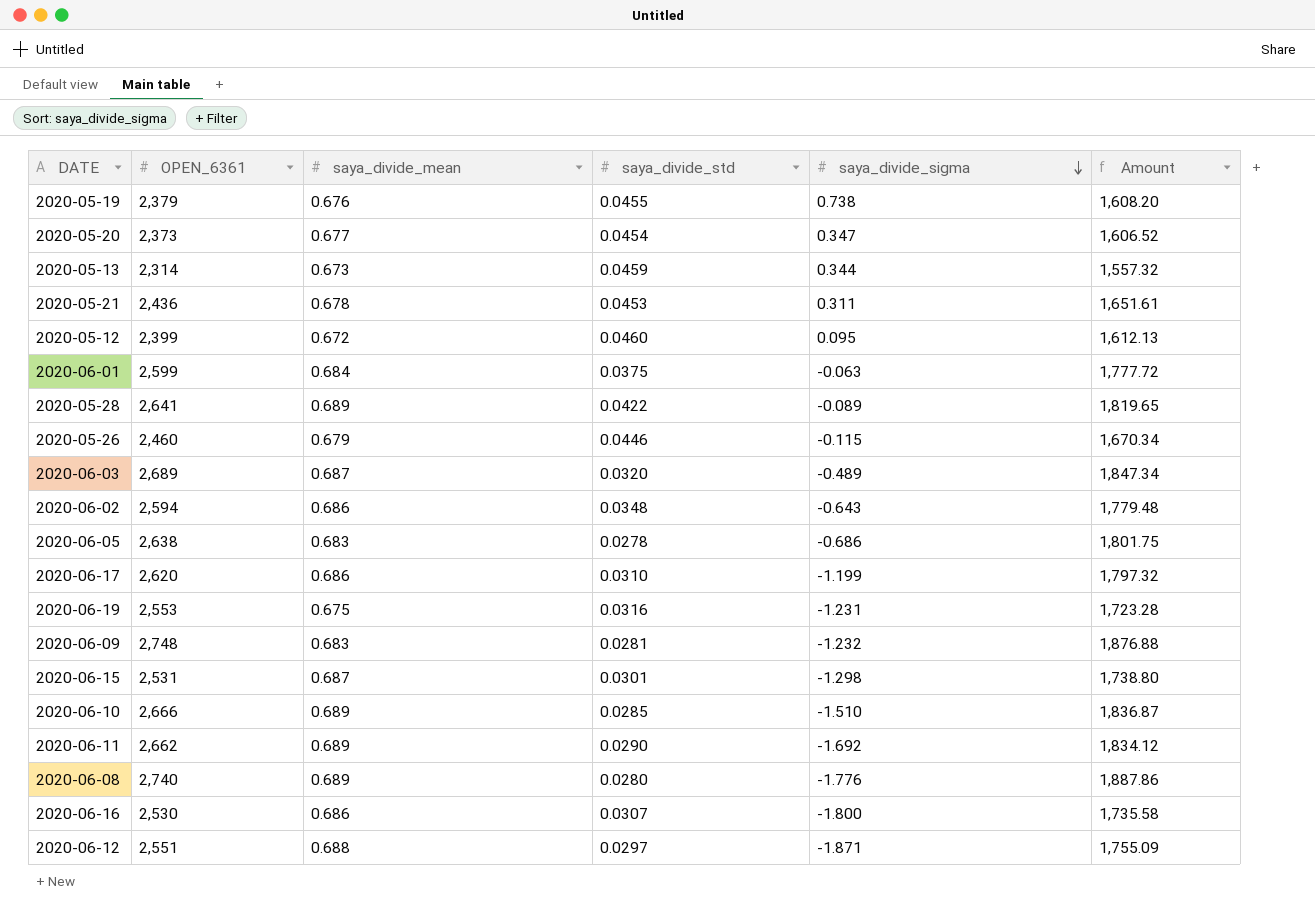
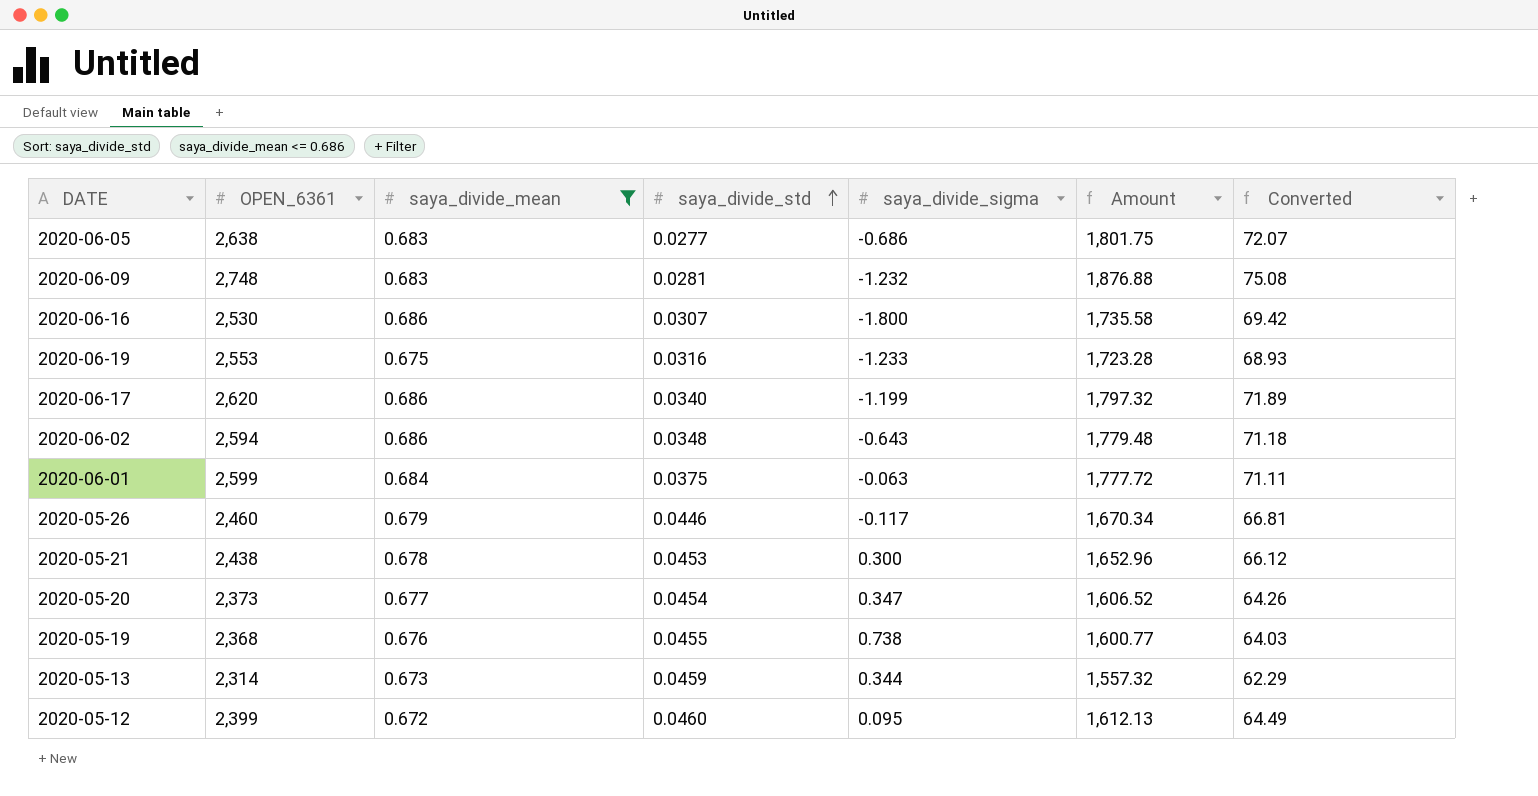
filter: none -> saya_divide_mean <= 0.686
row order: saya_divide_sigma descending -> saya_divide_std ascending
column Converted | formula: none -> [Amount] * 0.04
2020-06-05 | saya_divide_std: 0.0278 -> 0.0277
2020-06-19 | saya_divide_sigma: -1.231 -> -1.233
2020-06-17 | saya_divide_std: 0.0310 -> 0.0340
2020-05-26 | saya_divide_sigma: -0.115 -> -0.117
2020-05-21 | OPEN_6361: 2,436 -> 2,438
2020-05-21 | saya_divide_sigma: 0.311 -> 0.300
2020-05-21 | Amount: 1,651.61 -> 1,652.96
2020-05-19 | OPEN_6361: 2,379 -> 2,368
2020-05-19 | Amount: 1,608.20 -> 1,600.77

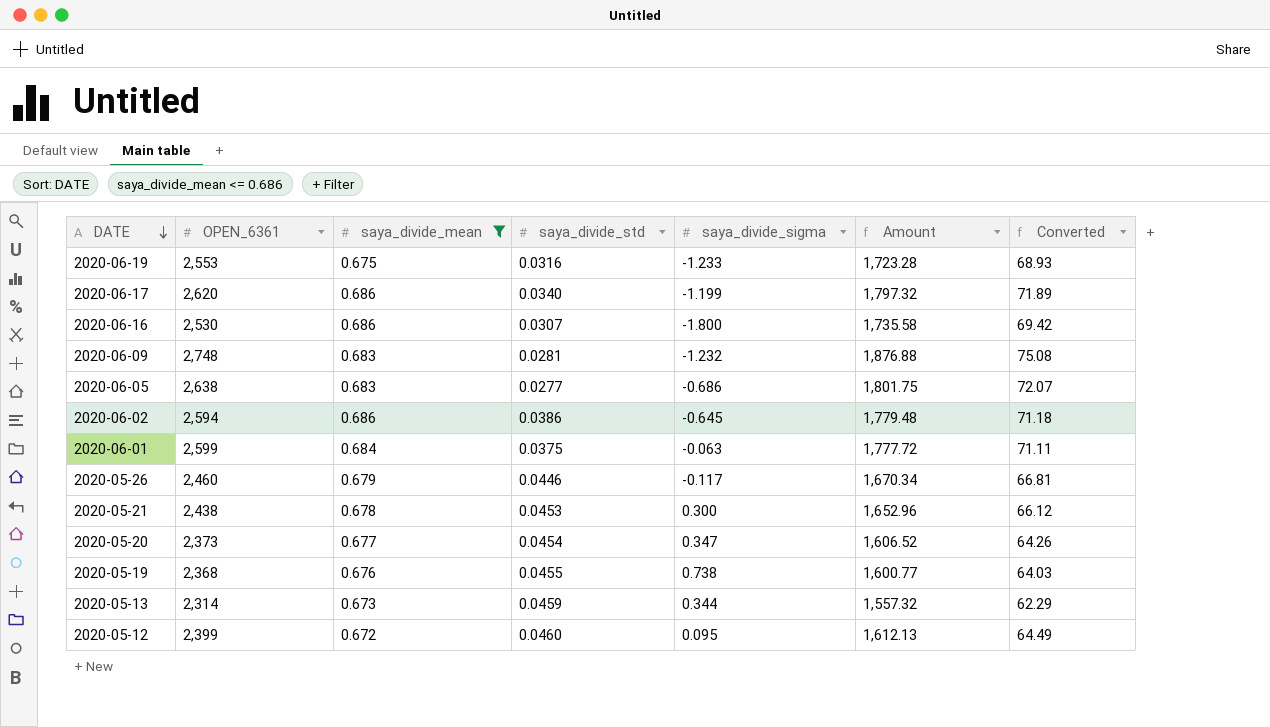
row order: saya_divide_std ascending -> DATE descending
2020-06-02 | saya_divide_std: 0.0348 -> 0.0386
2020-06-02 | saya_divide_sigma: -0.643 -> -0.645

